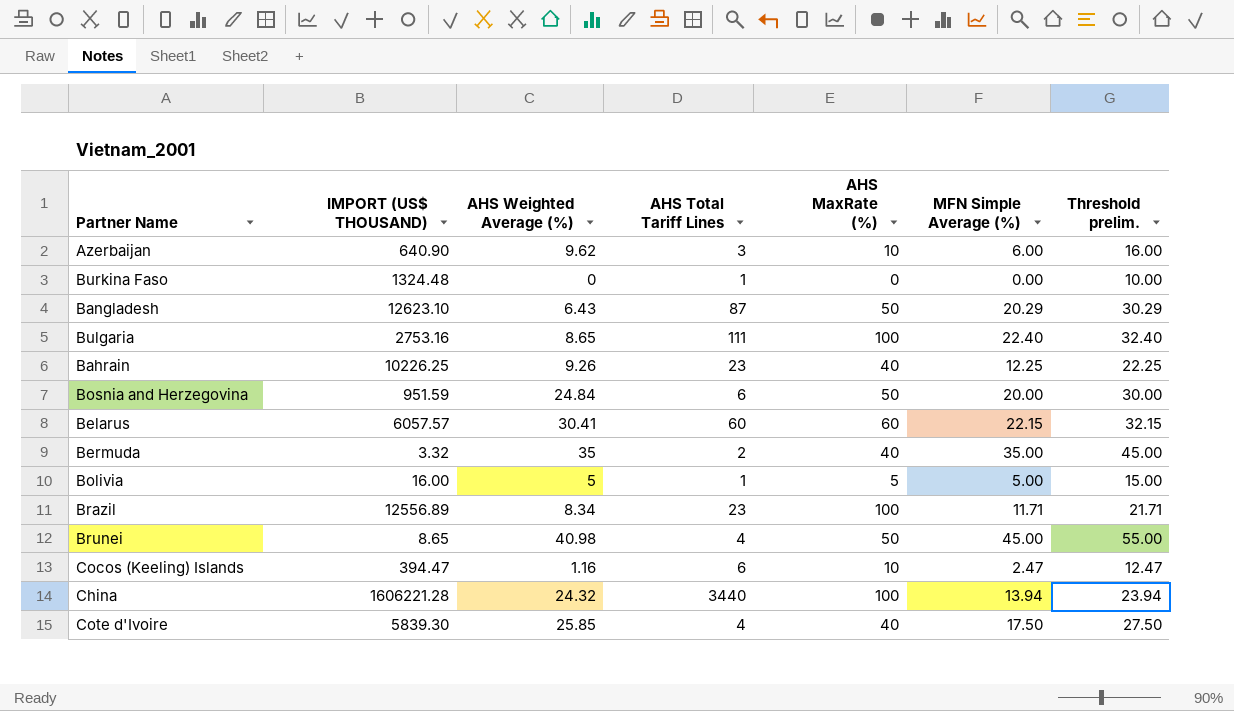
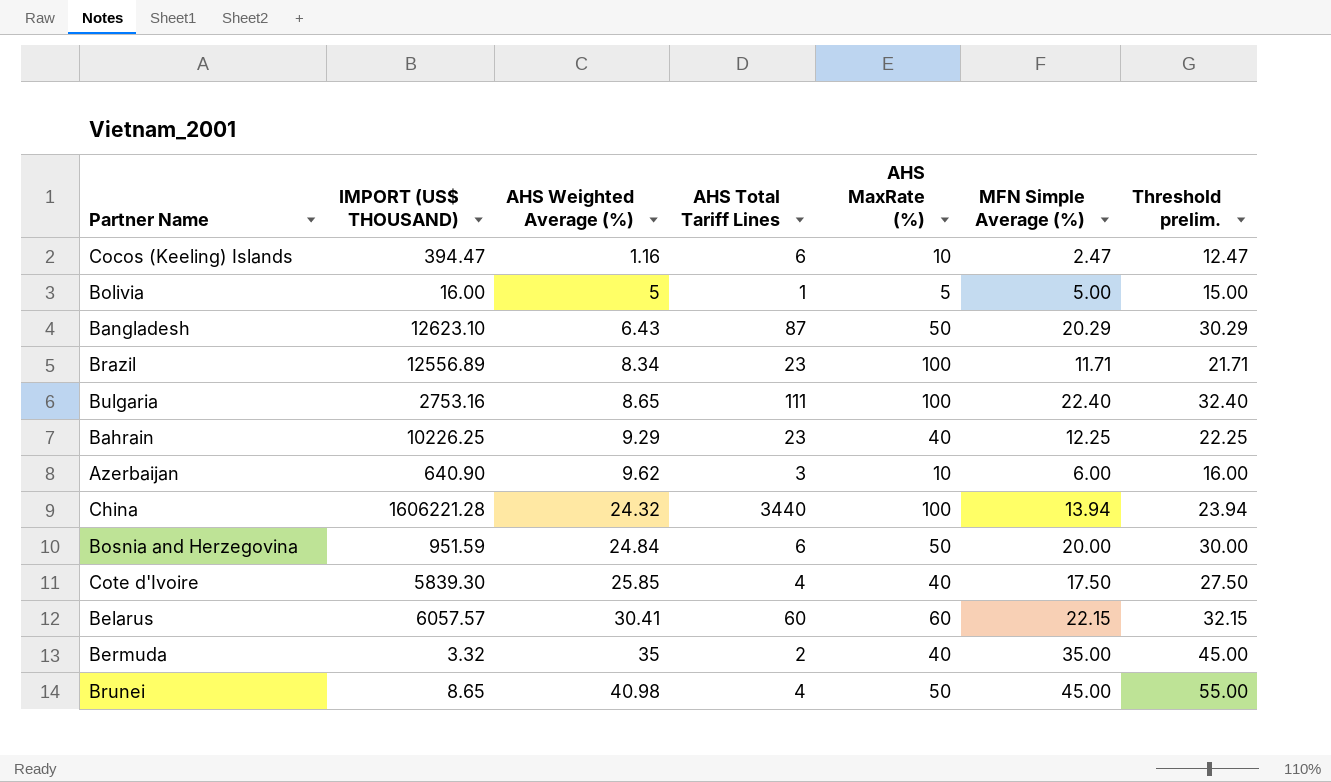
row order: none -> AHS Weighted Average (%) ascending
row Burkina Faso: 1324.48 | 0 | 1 | 0 | 0.00 | 10.00 -> none
Bahrain | AHS Weighted Average (%): 9.26 -> 9.29

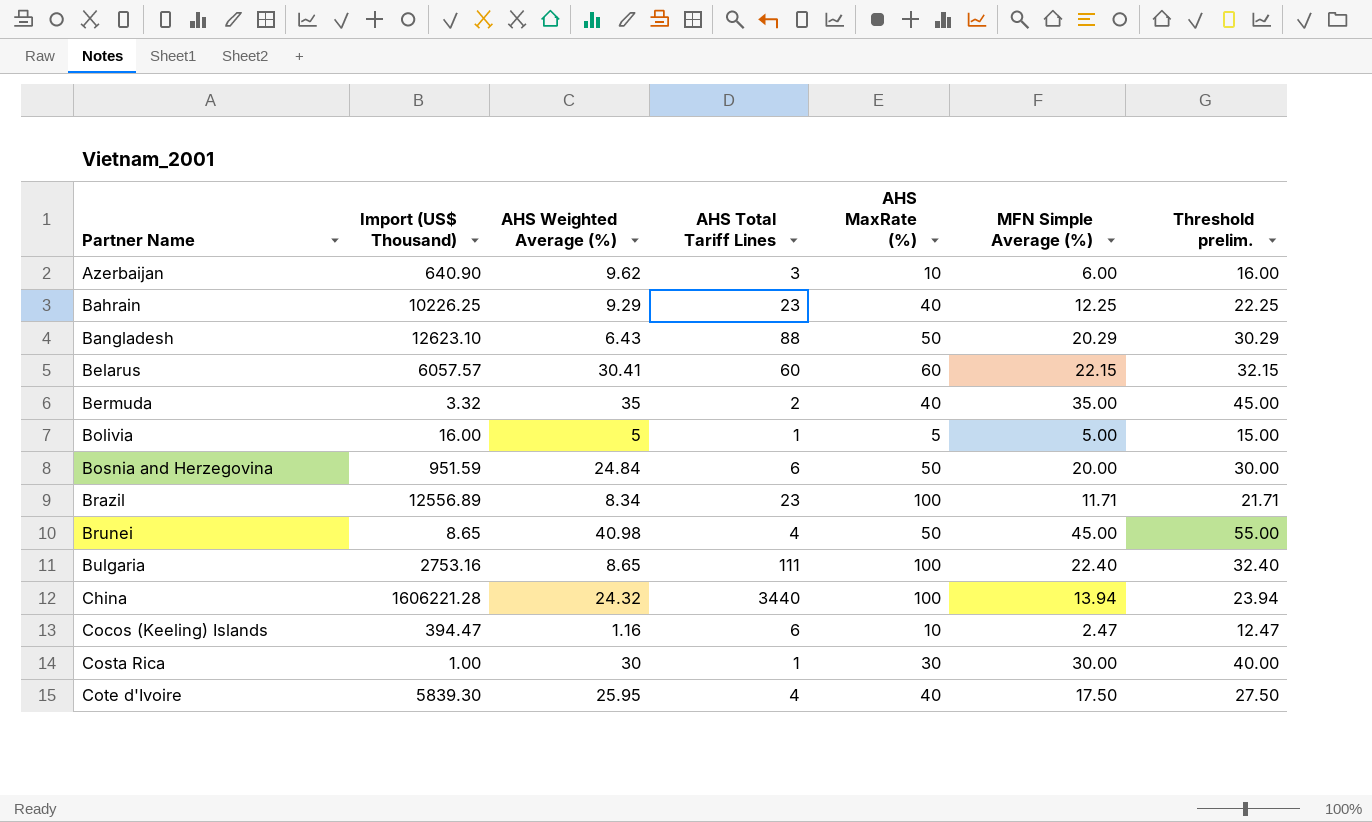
row order: AHS Weighted Average (%) ascending -> Partner Name ascending
column name: IMPORT (US$ THOUSAND) -> Import (US$ Thousand)
Bangladesh | AHS Total Tariff Lines: 87 -> 88
row Costa Rica: none -> 1.00 | 30 | 1 | 30 | 30.00 | 40.00
Cote d'Ivoire | AHS Weighted Average (%): 25.85 -> 25.95

